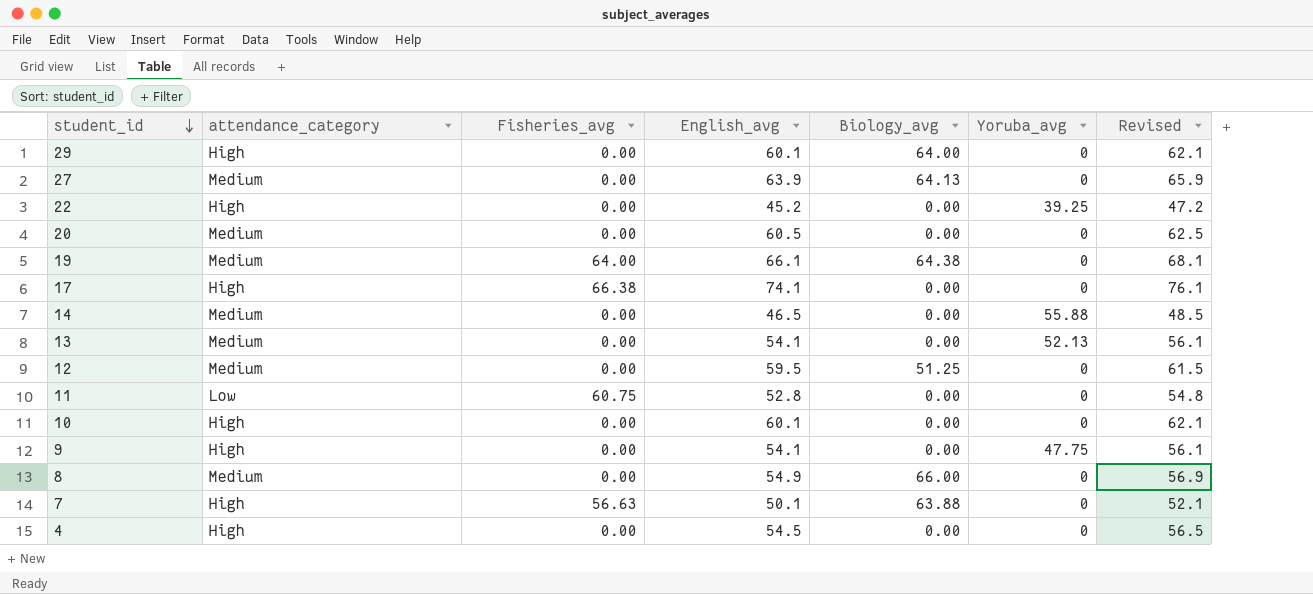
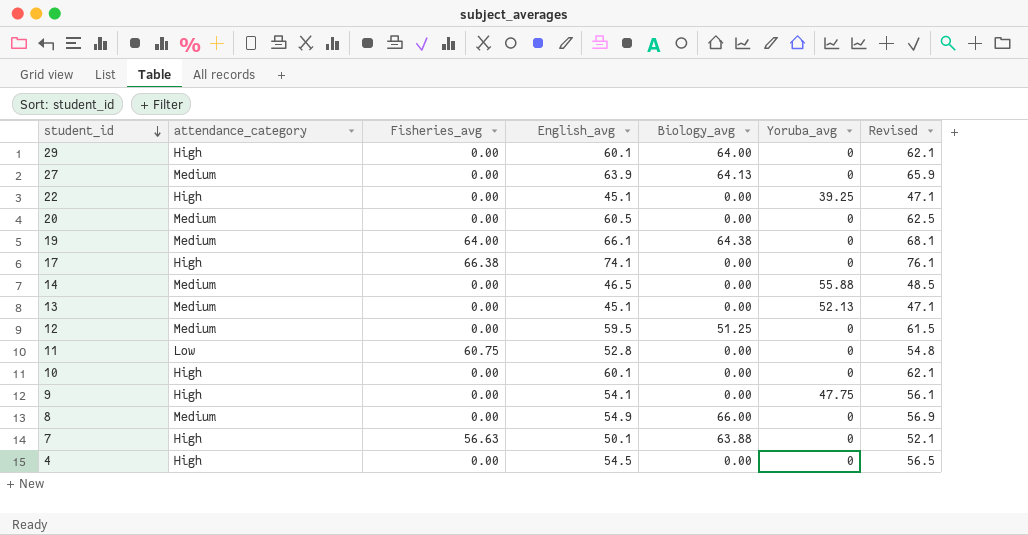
22 | English_avg: 45.2 -> 45.1
22 | Revised: 47.2 -> 47.1
13 | English_avg: 54.1 -> 45.1
13 | Revised: 56.1 -> 47.1

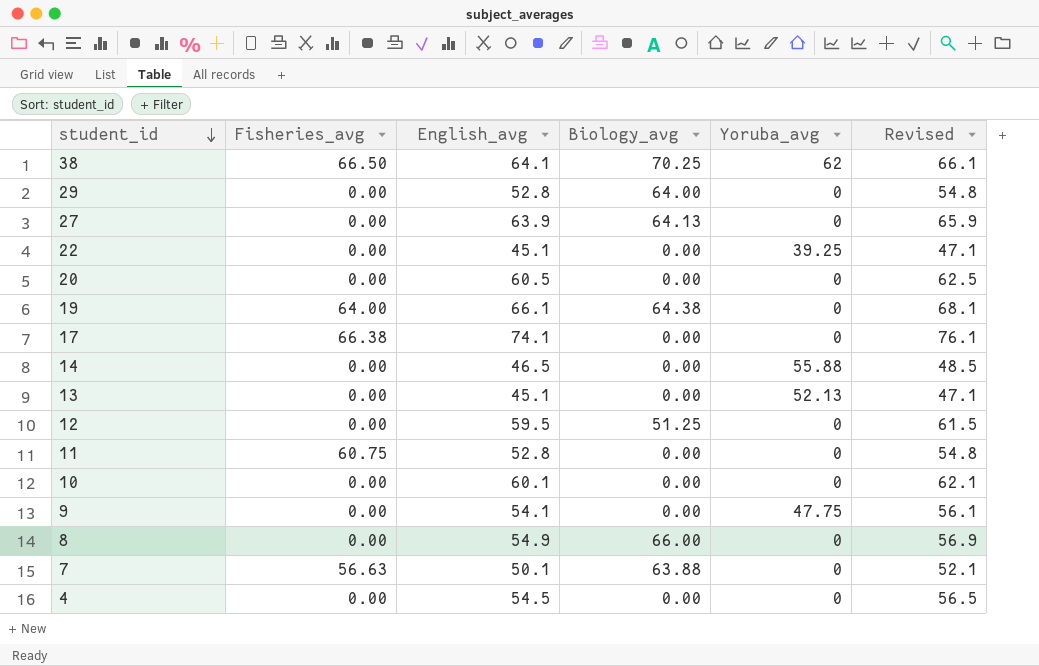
column attendance_category | position: 2 -> none
row 38: none -> 66.50 | 64.1 | 70.25 | 62 | 66.1
29 | English_avg: 60.1 -> 52.8
29 | Revised: 62.1 -> 54.8

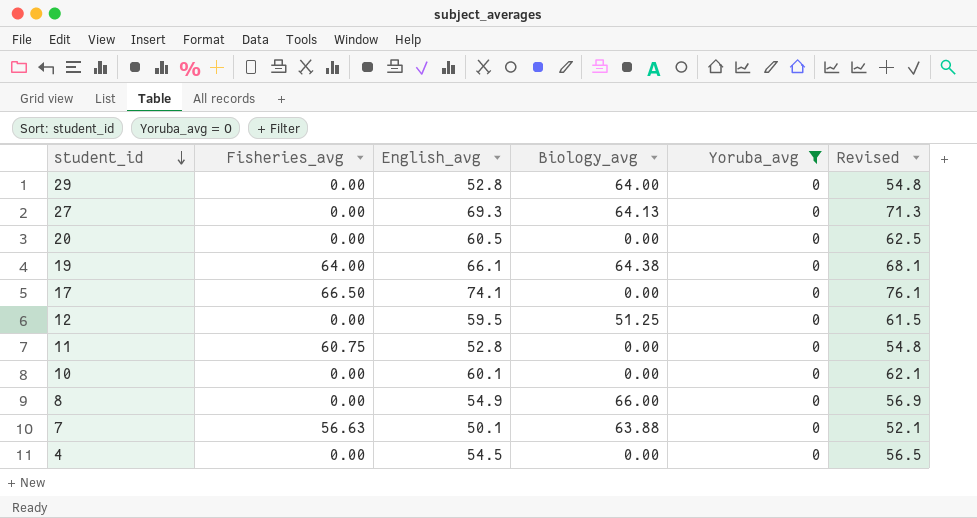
filter: none -> Yoruba_avg = 0
27 | English_avg: 63.9 -> 69.3
27 | Revised: 65.9 -> 71.3
17 | Fisheries_avg: 66.38 -> 66.50

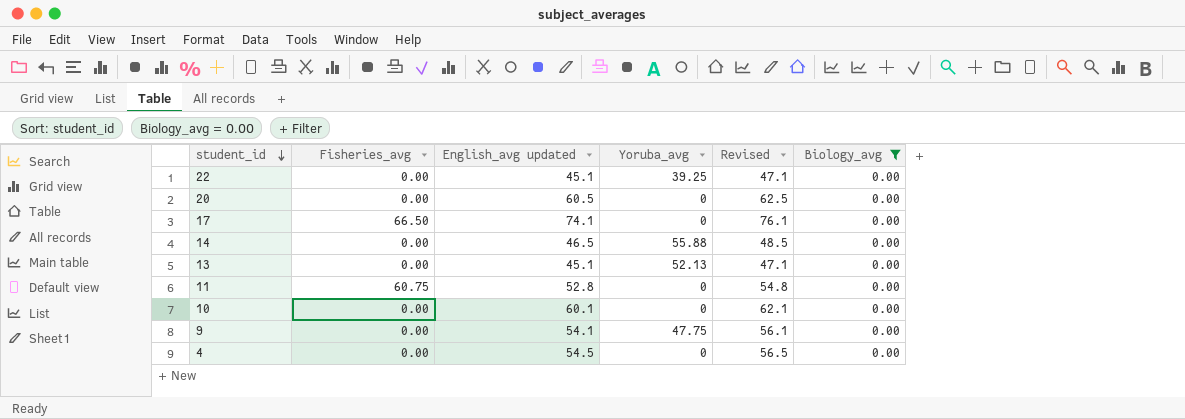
filter: Yoruba_avg = 0 -> Biology_avg = 0.00
column name: English_avg -> English_avg updated
column Biology_avg | position: 4 -> 6

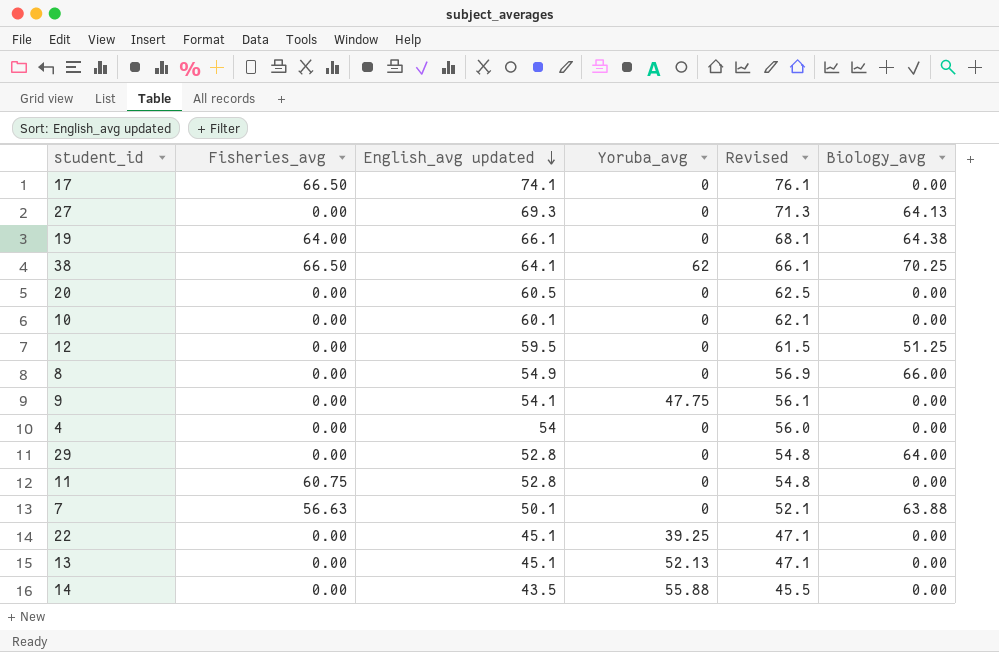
filter: Biology_avg = 0.00 -> none
row order: student_id descending -> English_avg updated descending
4 | English_avg updated: 54.5 -> 54
4 | Revised: 56.5 -> 56.0
14 | English_avg updated: 46.5 -> 43.5
14 | Revised: 48.5 -> 45.5

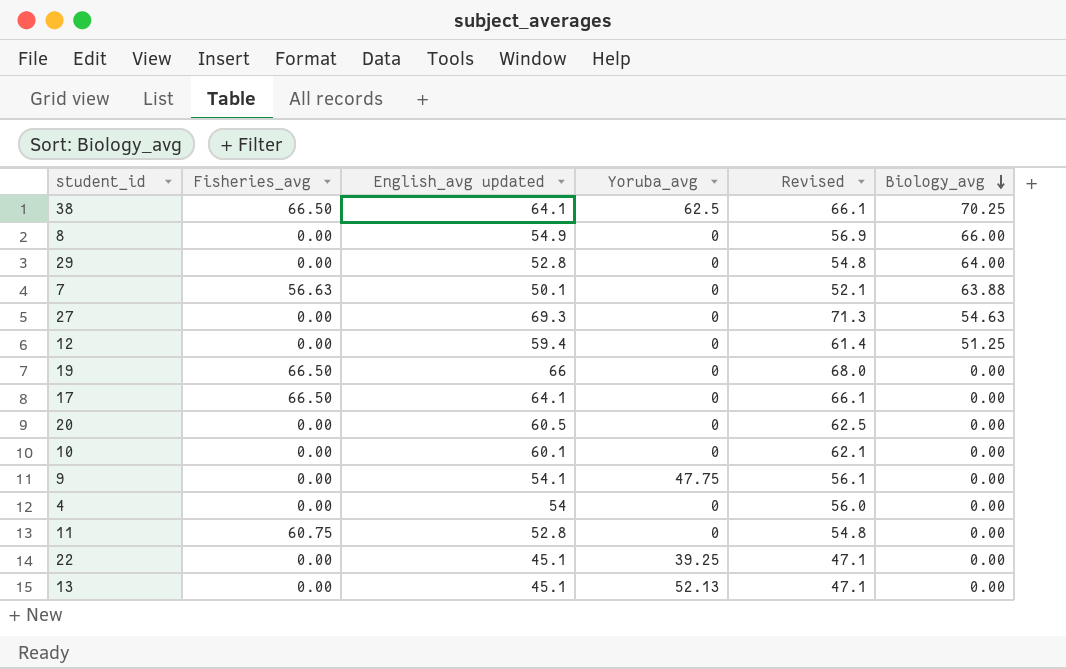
row order: English_avg updated descending -> Biology_avg descending
row 14: 0.00 | 43.5 | 55.88 | 45.5 | 0.00 -> none
38 | Yoruba_avg: 62 -> 62.5
27 | Biology_avg: 64.13 -> 54.63
12 | English_avg updated: 59.5 -> 59.4
12 | Revised: 61.5 -> 61.4
19 | Fisheries_avg: 64.00 -> 66.50
19 | English_avg updated: 66.1 -> 66
19 | Revised: 68.1 -> 68.0
19 | Biology_avg: 64.38 -> 0.00
17 | English_avg updated: 74.1 -> 64.1
17 | Revised: 76.1 -> 66.1

